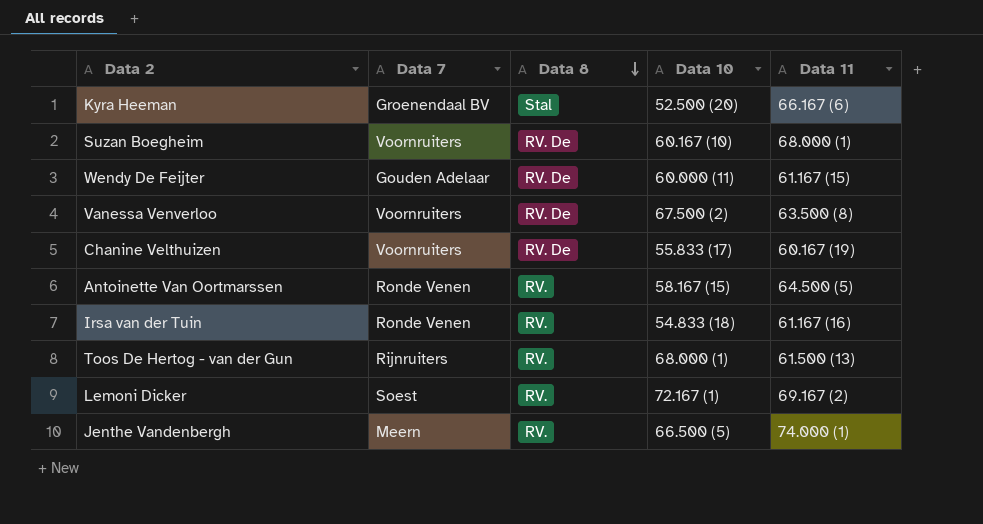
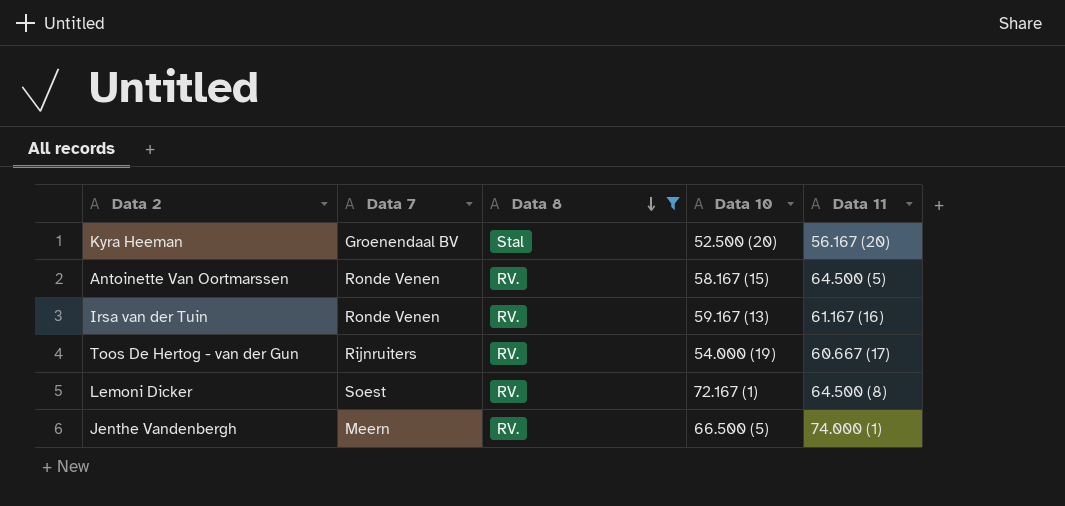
filter: none -> Data 8 != RV. De
Kyra Heeman | Data 11: 66.167 (6) -> 56.167 (20)
Irsa van der Tuin | Data 10: 54.833 (18) -> 59.167 (13)
Toos De Hertog - van der Gun | Data 10: 68.000 (1) -> 54.000 (19)
Toos De Hertog - van der Gun | Data 11: 61.500 (13) -> 60.667 (17)
Lemoni Dicker | Data 11: 69.167 (2) -> 64.500 (8)

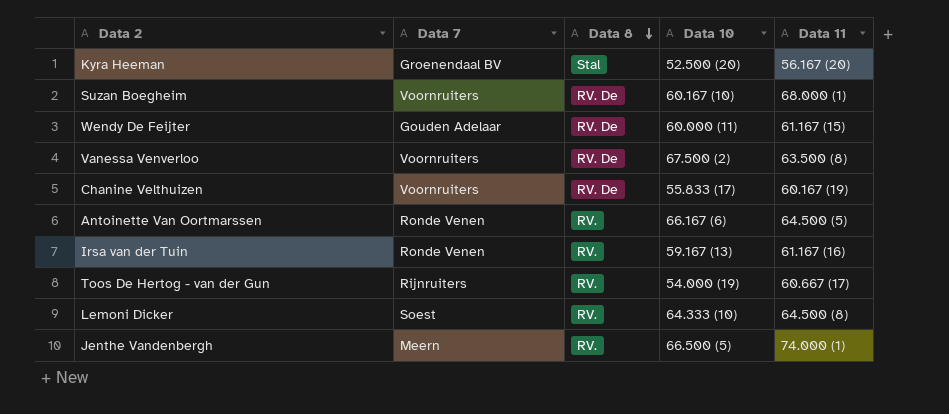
filter: Data 8 != RV. De -> none
Antoinette Van Oortmarssen | Data 10: 58.167 (15) -> 66.167 (6)
Lemoni Dicker | Data 10: 72.167 (1) -> 64.333 (10)

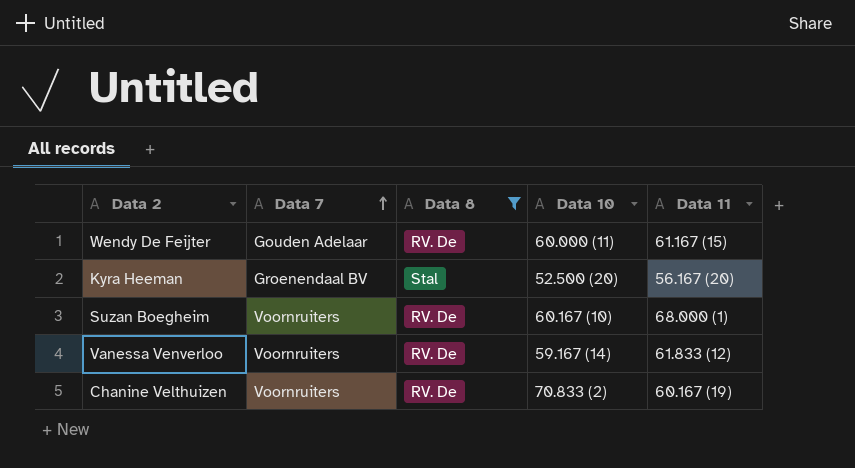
filter: none -> Data 8 != RV.
row order: Data 8 descending -> Data 7 ascending
Vanessa Venverloo | Data 10: 67.500 (2) -> 59.167 (14)
Vanessa Venverloo | Data 11: 63.500 (8) -> 61.833 (12)
Chanine Velthuizen | Data 10: 55.833 (17) -> 70.833 (2)

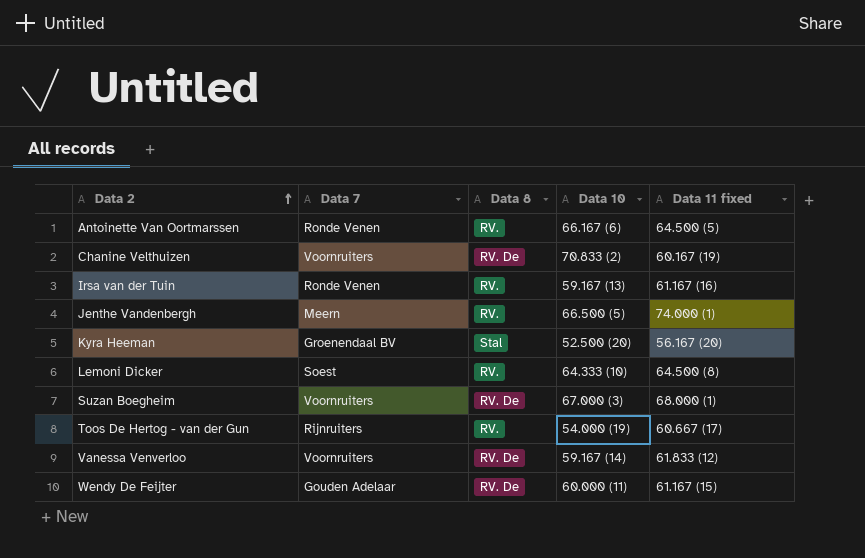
filter: Data 8 != RV. -> none
row order: Data 7 ascending -> Data 2 ascending
column name: Data 11 -> Data 11 fixed
Suzan Boegheim | Data 10: 60.167 (10) -> 67.000 (3)

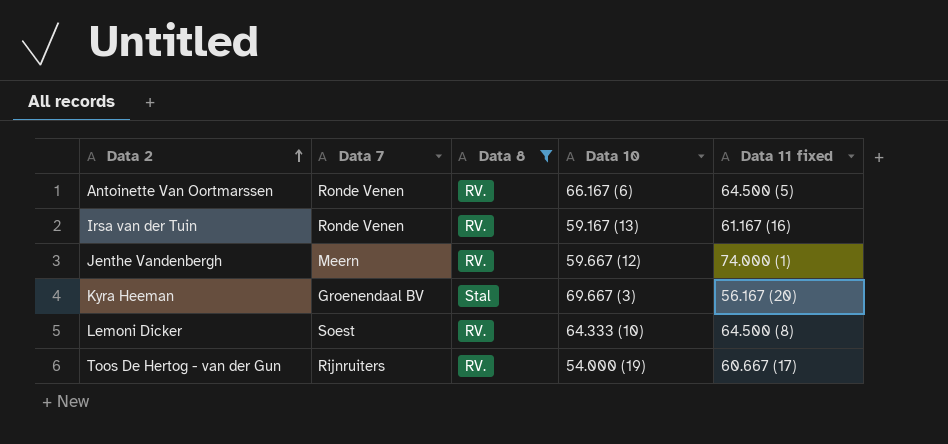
filter: none -> Data 8 != RV. De
Jenthe Vandenbergh | Data 10: 66.500 (5) -> 59.667 (12)
Kyra Heeman | Data 10: 52.500 (20) -> 69.667 (3)

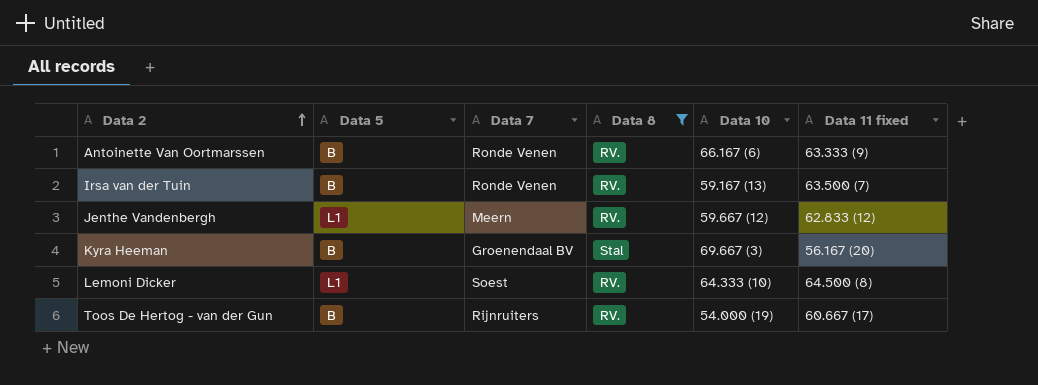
column Data 5 | position: none -> 2
Antoinette Van Oortmarssen | Data 11 fixed: 64.500 (5) -> 63.333 (9)
Irsa van der Tuin | Data 11 fixed: 61.167 (16) -> 63.500 (7)
Jenthe Vandenbergh | Data 11 fixed: 74.000 (1) -> 62.833 (12)

